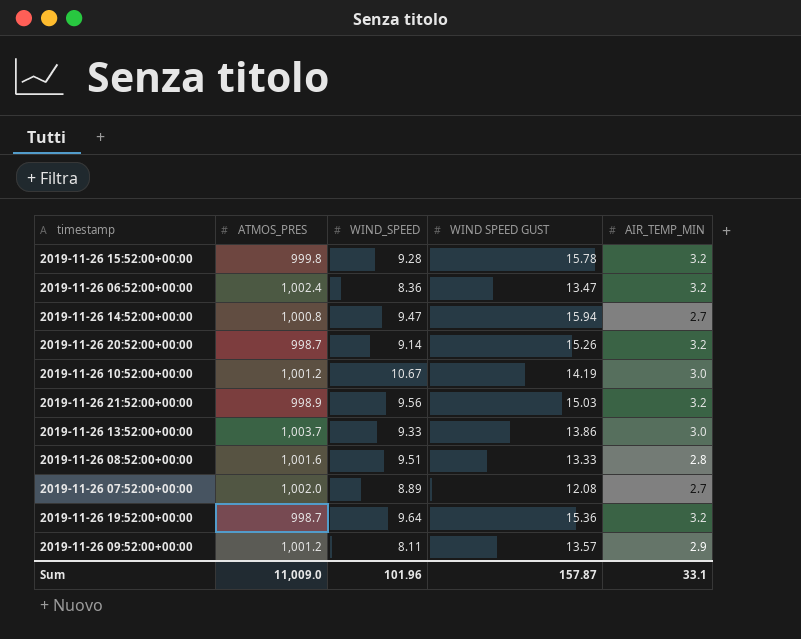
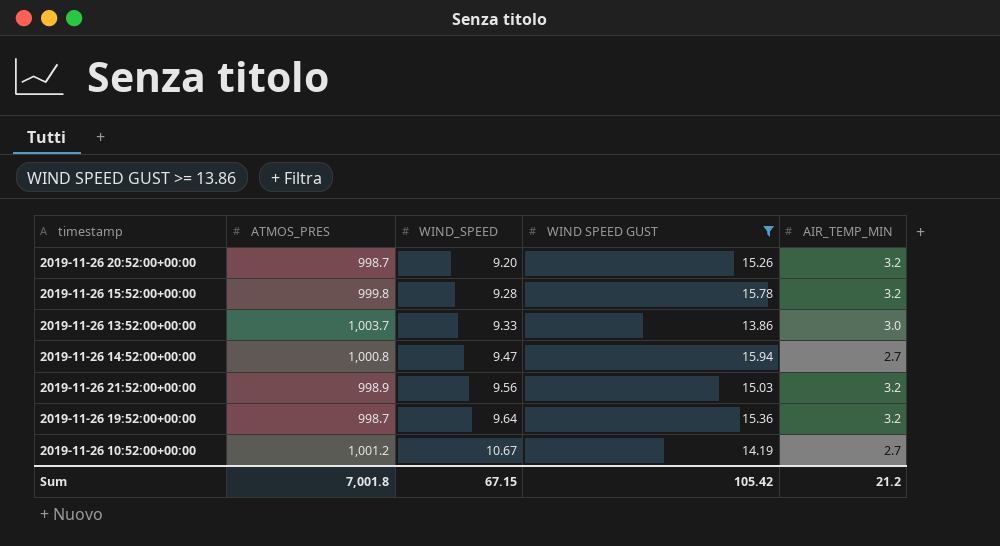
filter: none -> WIND SPEED GUST >= 13.86
row order: none -> WIND_SPEED ascending
2019-11-26 20:52:00+00:00 | WIND_SPEED: 9.14 -> 9.20
2019-11-26 10:52:00+00:00 | AIR_TEMP_MIN: 3.0 -> 2.7
Sum | ATMOS_PRES: 11,009.0 -> 7,001.8
Sum | WIND_SPEED: 101.96 -> 67.15
Sum | WIND SPEED GUST: 157.87 -> 105.42
Sum | AIR_TEMP_MIN: 33.1 -> 21.2

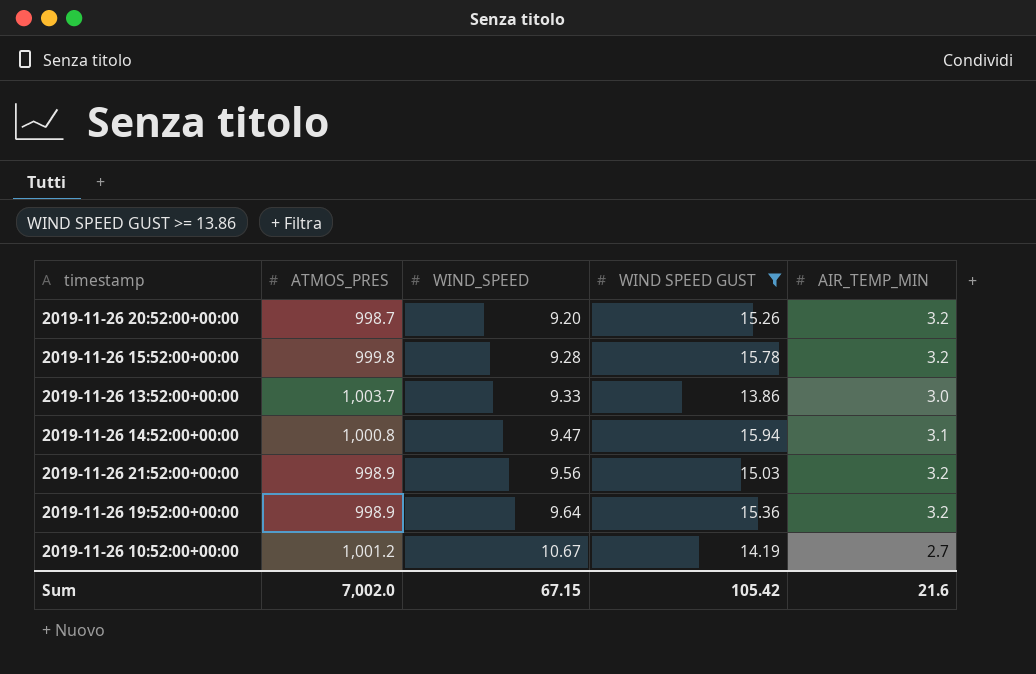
2019-11-26 14:52:00+00:00 | AIR_TEMP_MIN: 2.7 -> 3.1
2019-11-26 19:52:00+00:00 | ATMOS_PRES: 998.7 -> 998.9
Sum | ATMOS_PRES: 7,001.8 -> 7,002.0
Sum | AIR_TEMP_MIN: 21.2 -> 21.6

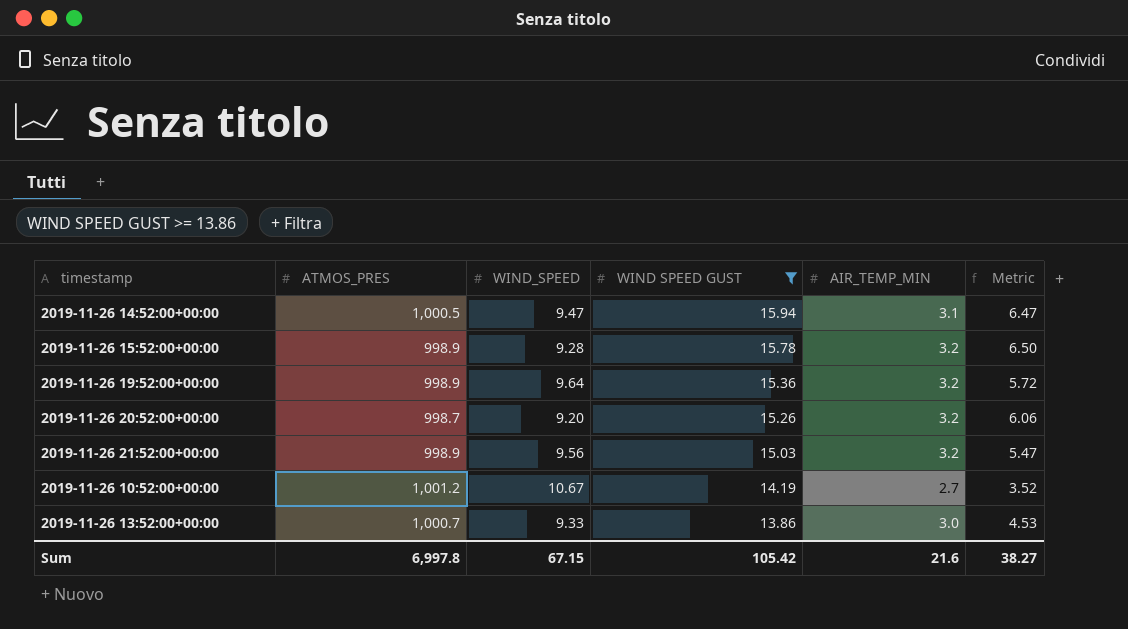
row order: WIND_SPEED ascending -> WIND SPEED GUST descending
column Metric | formula: none -> [WIND SPEED GUST] - [WIND_SPEED]
2019-11-26 14:52:00+00:00 | ATMOS_PRES: 1,000.8 -> 1,000.5
2019-11-26 15:52:00+00:00 | ATMOS_PRES: 999.8 -> 998.9
2019-11-26 13:52:00+00:00 | ATMOS_PRES: 1,003.7 -> 1,000.7
Sum | ATMOS_PRES: 7,002.0 -> 6,997.8

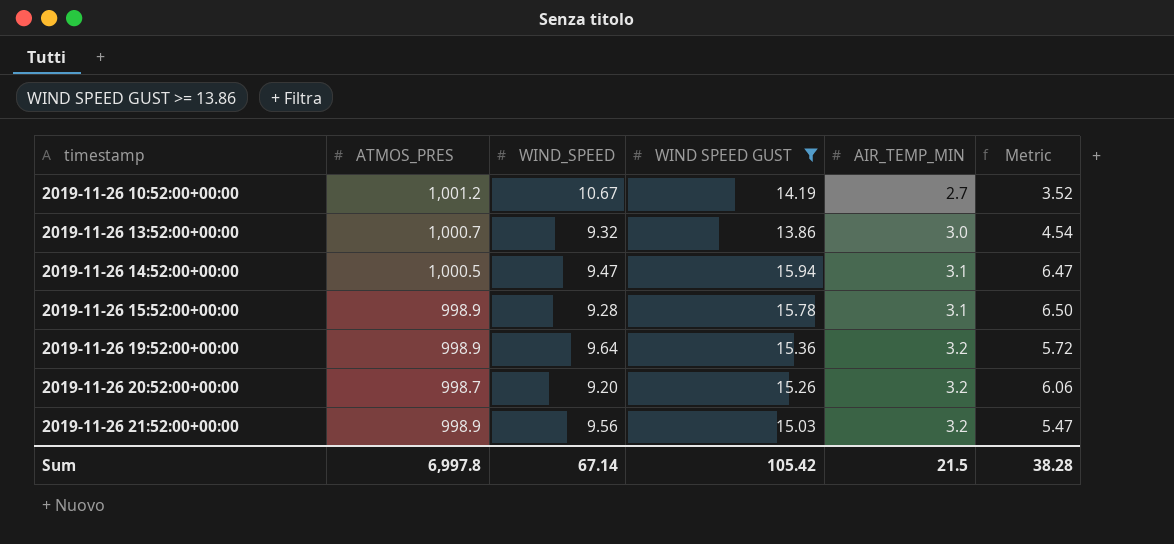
row order: WIND SPEED GUST descending -> timestamp ascending
2019-11-26 13:52:00+00:00 | WIND_SPEED: 9.33 -> 9.32
2019-11-26 13:52:00+00:00 | Metric: 4.53 -> 4.54
2019-11-26 15:52:00+00:00 | AIR_TEMP_MIN: 3.2 -> 3.1
Sum | WIND_SPEED: 67.15 -> 67.14
Sum | AIR_TEMP_MIN: 21.6 -> 21.5
Sum | Metric: 38.27 -> 38.28

